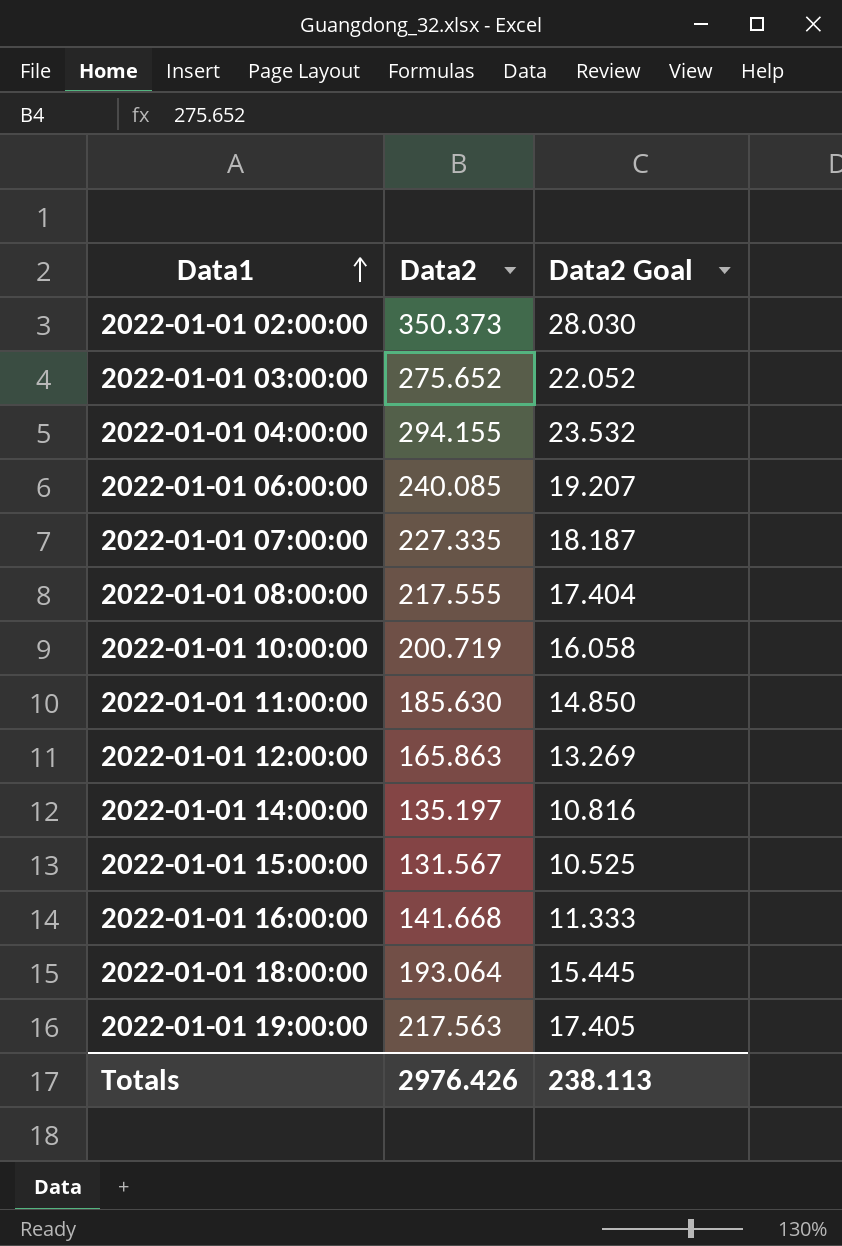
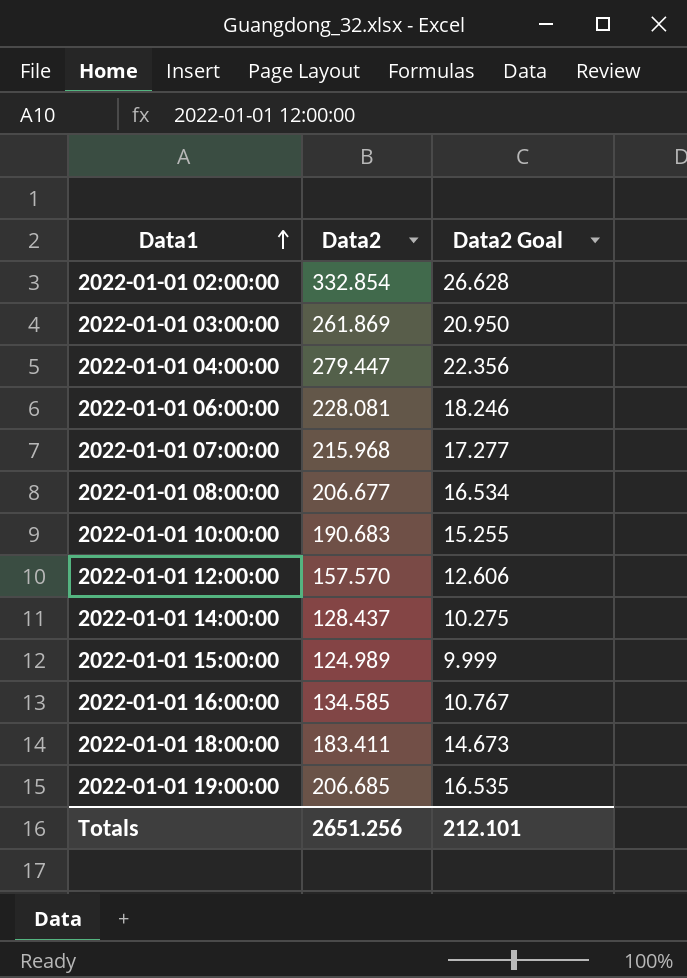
row 2022-01-01 11:00:00: 185.630 | 14.850 -> none
2022-01-01 02:00:00 | Data2: 350.373 -> 332.854
2022-01-01 02:00:00 | Data2 Goal: 28.030 -> 26.628
2022-01-01 03:00:00 | Data2: 275.652 -> 261.869
2022-01-01 03:00:00 | Data2 Goal: 22.052 -> 20.950
2022-01-01 04:00:00 | Data2: 294.155 -> 279.447
2022-01-01 04:00:00 | Data2 Goal: 23.532 -> 22.356
2022-01-01 06:00:00 | Data2: 240.085 -> 228.081
2022-01-01 06:00:00 | Data2 Goal: 19.207 -> 18.246
2022-01-01 07:00:00 | Data2: 227.335 -> 215.968
2022-01-01 07:00:00 | Data2 Goal: 18.187 -> 17.277
2022-01-01 08:00:00 | Data2: 217.555 -> 206.677
2022-01-01 08:00:00 | Data2 Goal: 17.404 -> 16.534
2022-01-01 10:00:00 | Data2: 200.719 -> 190.683
2022-01-01 10:00:00 | Data2 Goal: 16.058 -> 15.255
2022-01-01 12:00:00 | Data2: 165.863 -> 157.570
2022-01-01 12:00:00 | Data2 Goal: 13.269 -> 12.606
2022-01-01 14:00:00 | Data2: 135.197 -> 128.437
2022-01-01 14:00:00 | Data2 Goal: 10.816 -> 10.275
2022-01-01 15:00:00 | Data2: 131.567 -> 124.989
2022-01-01 15:00:00 | Data2 Goal: 10.525 -> 9.999
2022-01-01 16:00:00 | Data2: 141.668 -> 134.585
2022-01-01 16:00:00 | Data2 Goal: 11.333 -> 10.767
2022-01-01 18:00:00 | Data2: 193.064 -> 183.411
2022-01-01 18:00:00 | Data2 Goal: 15.445 -> 14.673
2022-01-01 19:00:00 | Data2: 217.563 -> 206.685
2022-01-01 19:00:00 | Data2 Goal: 17.405 -> 16.535
Totals | Data2: 2976.426 -> 2651.256
Totals | Data2 Goal: 238.113 -> 212.101

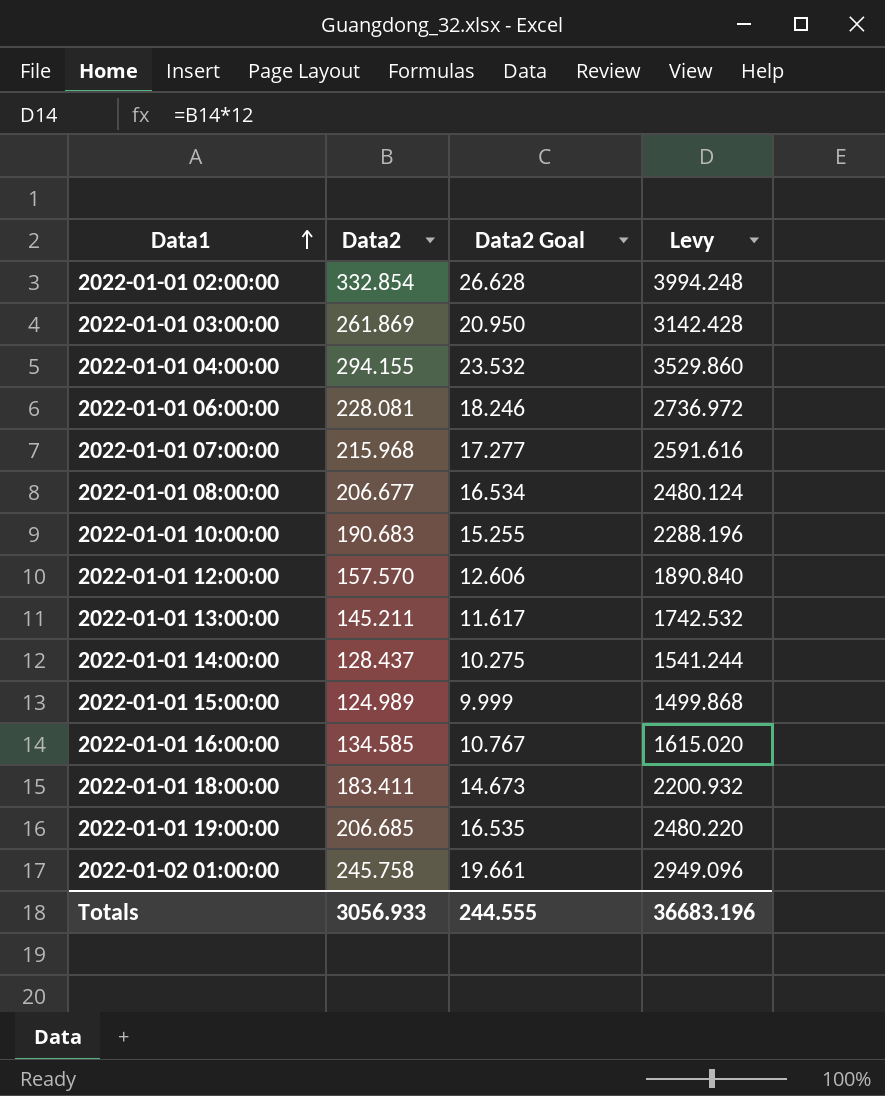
column Levy | formula: none -> [Data2] * 12
2022-01-01 04:00:00 | Data2: 279.447 -> 294.155
2022-01-01 04:00:00 | Data2 Goal: 22.356 -> 23.532
row 2022-01-01 13:00:00: none -> 145.211 | 11.617 | 1742.532
row 2022-01-02 01:00:00: none -> 245.758 | 19.661 | 2949.096
Totals | Data2: 2651.256 -> 3056.933
Totals | Data2 Goal: 212.101 -> 244.555

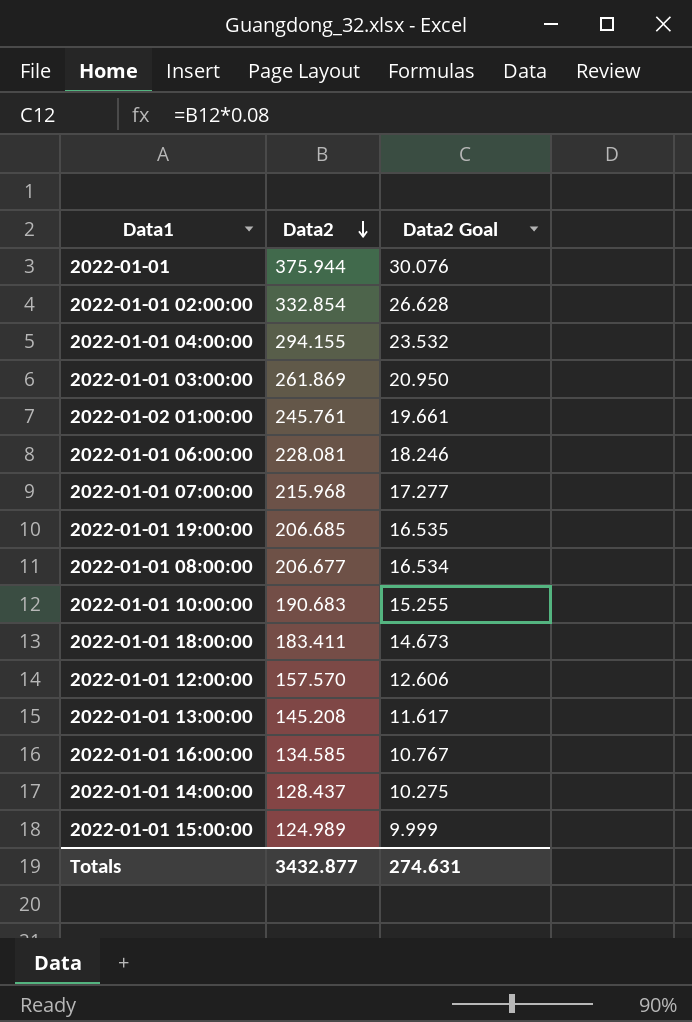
row order: Data1 ascending -> Data2 descending
column Levy | formula: [Data2] * 12 -> none
row 2022-01-01: none -> 375.944 | 30.076
2022-01-02 01:00:00 | Data2: 245.758 -> 245.761
2022-01-01 13:00:00 | Data2: 145.211 -> 145.208
Totals | Data2: 3056.933 -> 3432.877
Totals | Data2 Goal: 244.555 -> 274.631

